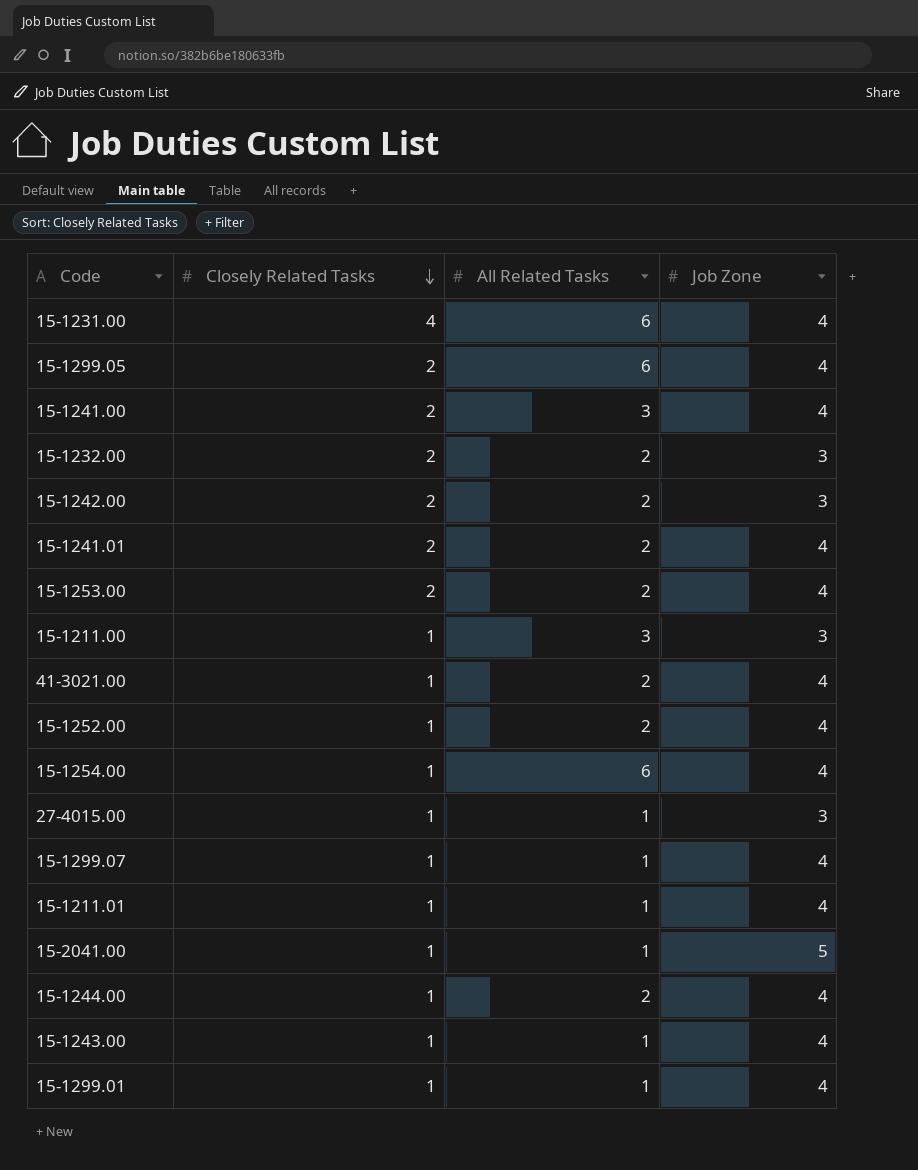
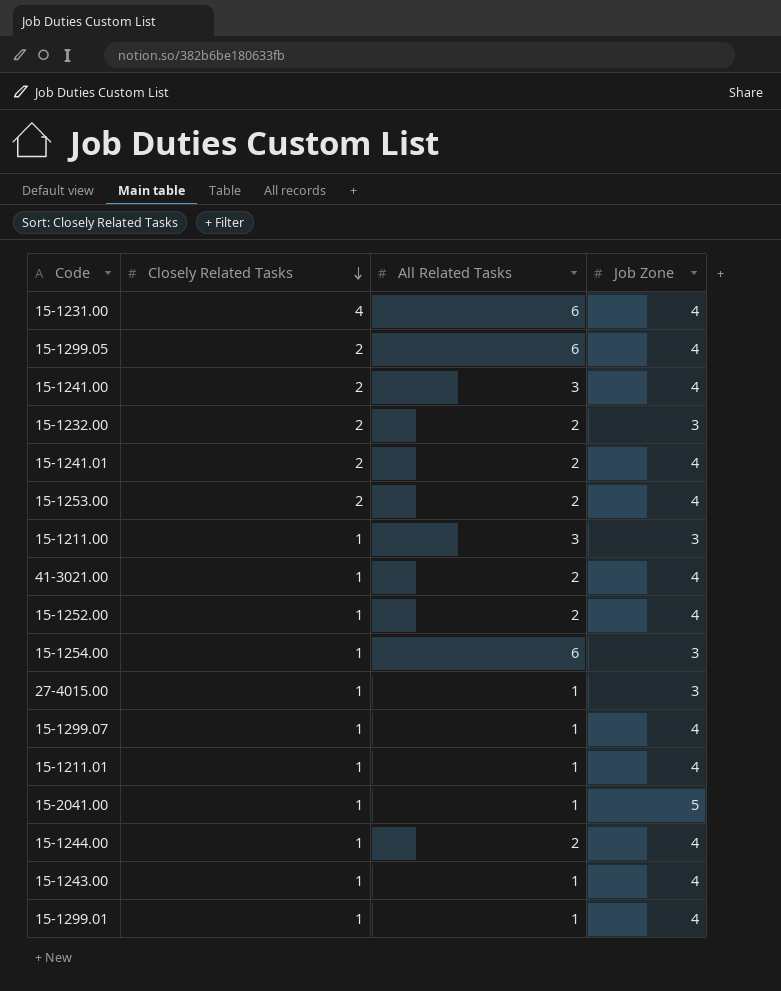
row 15-1242.00: 2 | 2 | 3 -> none
15-1254.00 | Job Zone: 4 -> 3

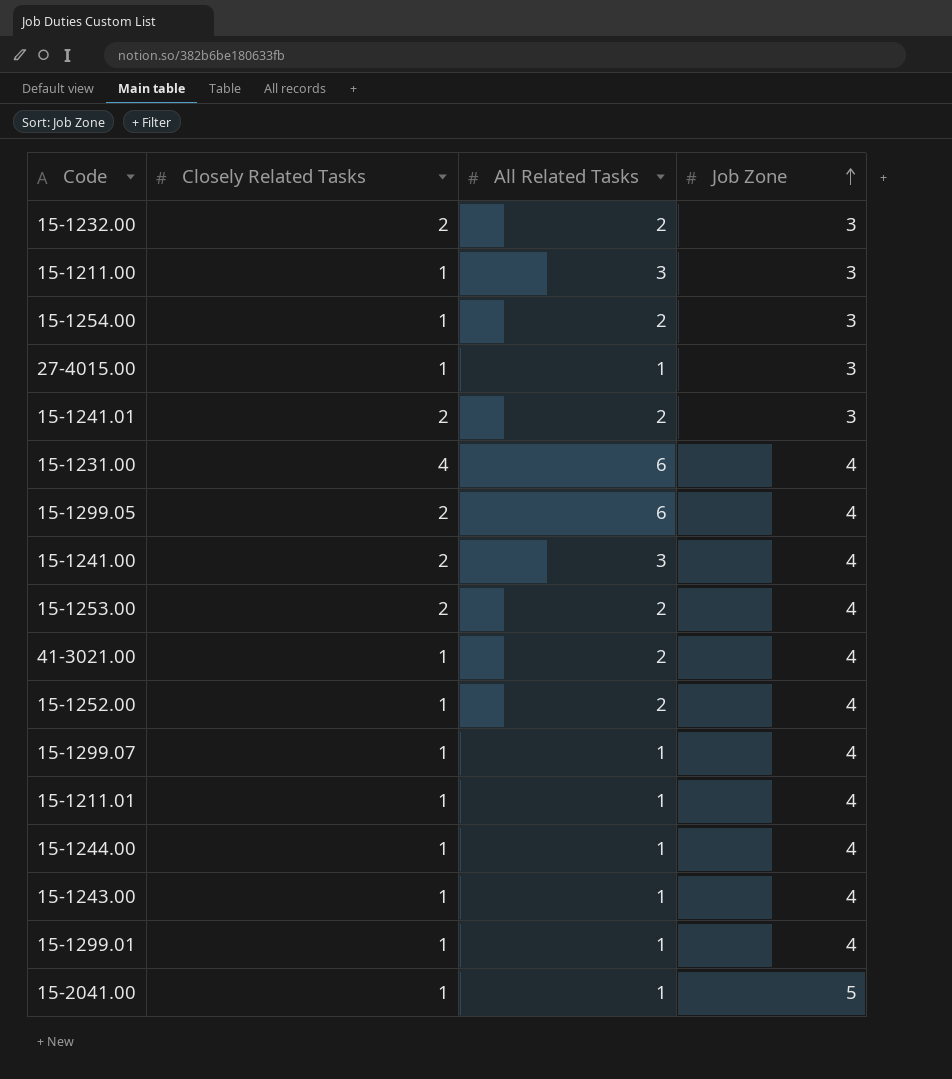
row order: Closely Related Tasks descending -> Job Zone ascending
15-1254.00 | All Related Tasks: 6 -> 2
15-1241.01 | Job Zone: 4 -> 3
15-1244.00 | All Related Tasks: 2 -> 1

